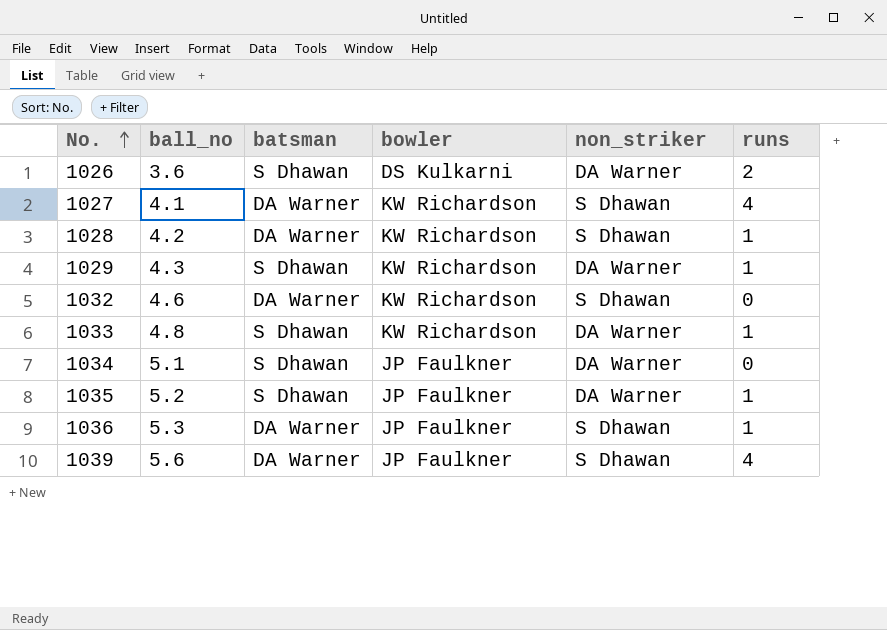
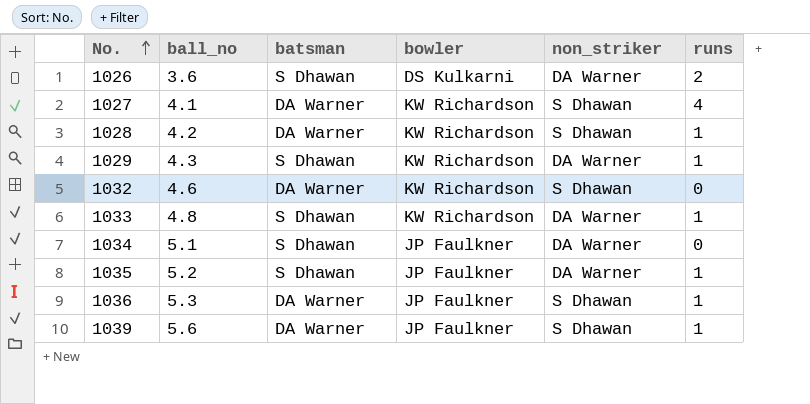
1039 | runs: 4 -> 1

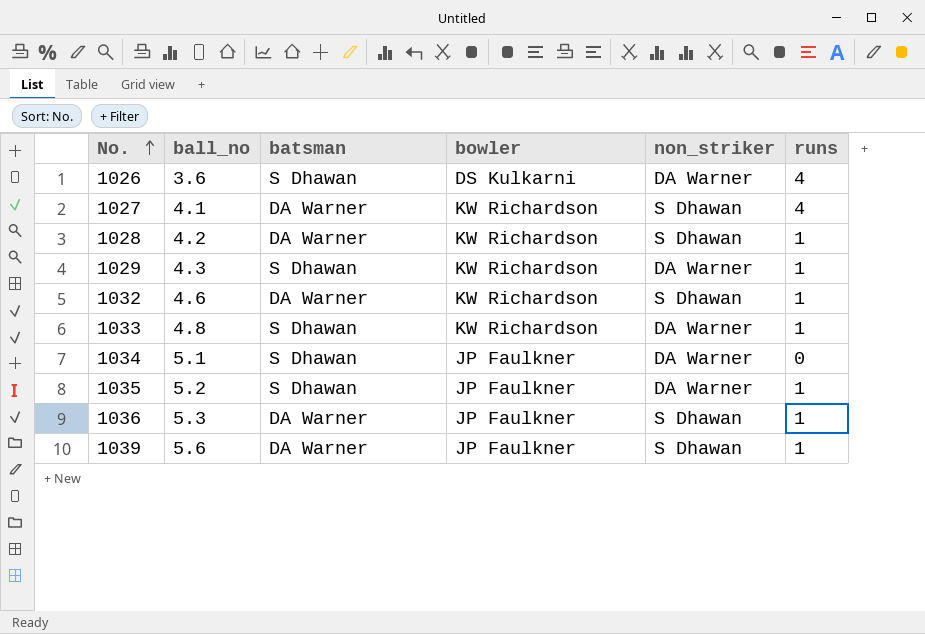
1026 | runs: 2 -> 4
1032 | runs: 0 -> 1

